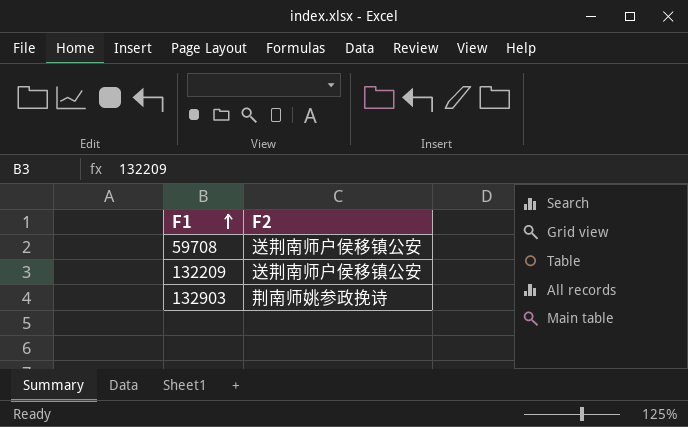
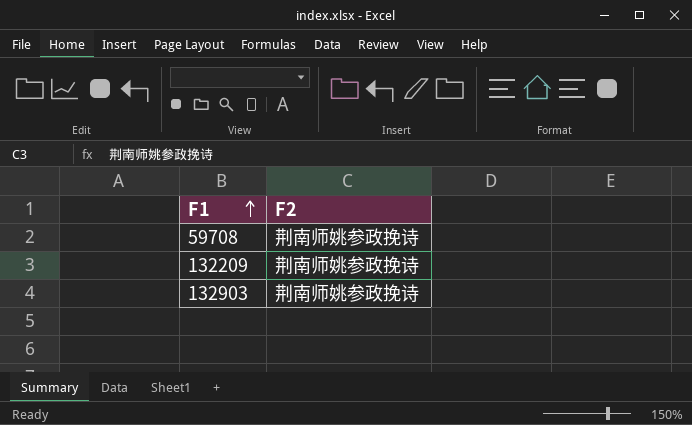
59708 | F2: 送荆南师户侯移镇公安 -> 荆南师姚参政挽诗
132209 | F2: 送荆南师户侯移镇公安 -> 荆南师姚参政挽诗

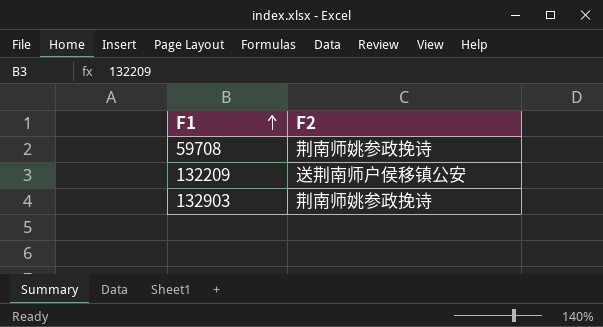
132209 | F2: 荆南师姚参政挽诗 -> 送荆南师户侯移镇公安

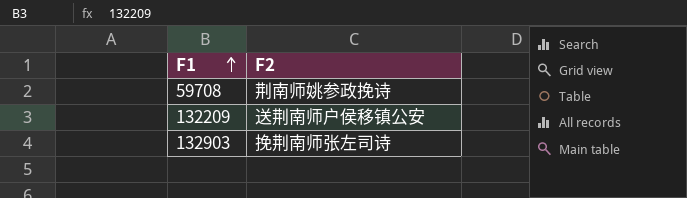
132903 | F2: 荆南师姚参政挽诗 -> 挽荆南师张左司诗

